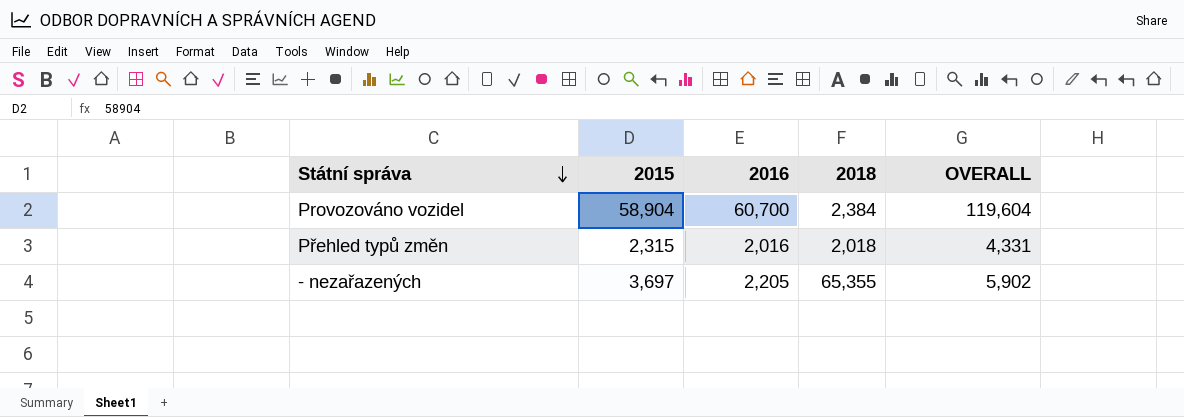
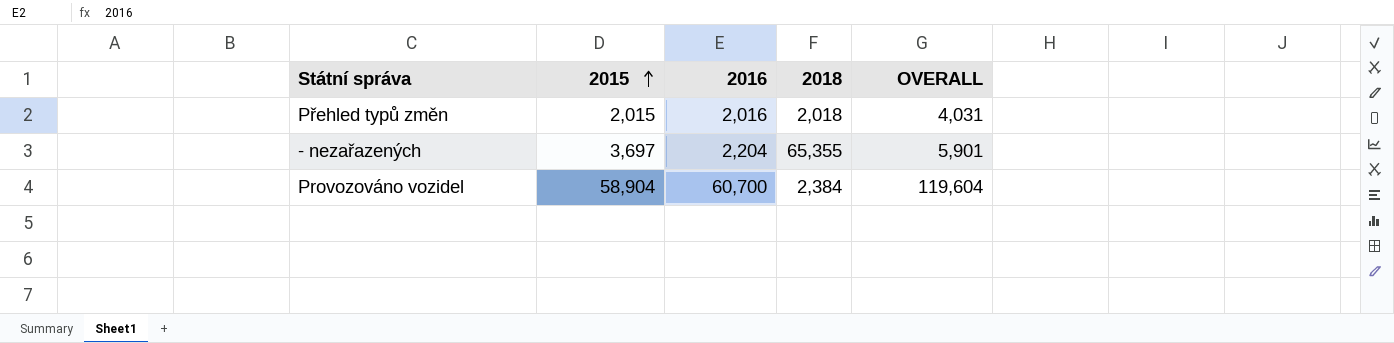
row order: Státní správa descending -> 2015 ascending
Přehled typů změn | 2015: 2,315 -> 2,015
Přehled typů změn | OVERALL: 4,331 -> 4,031
- nezařazených | 2016: 2,205 -> 2,204
- nezařazených | OVERALL: 5,902 -> 5,901

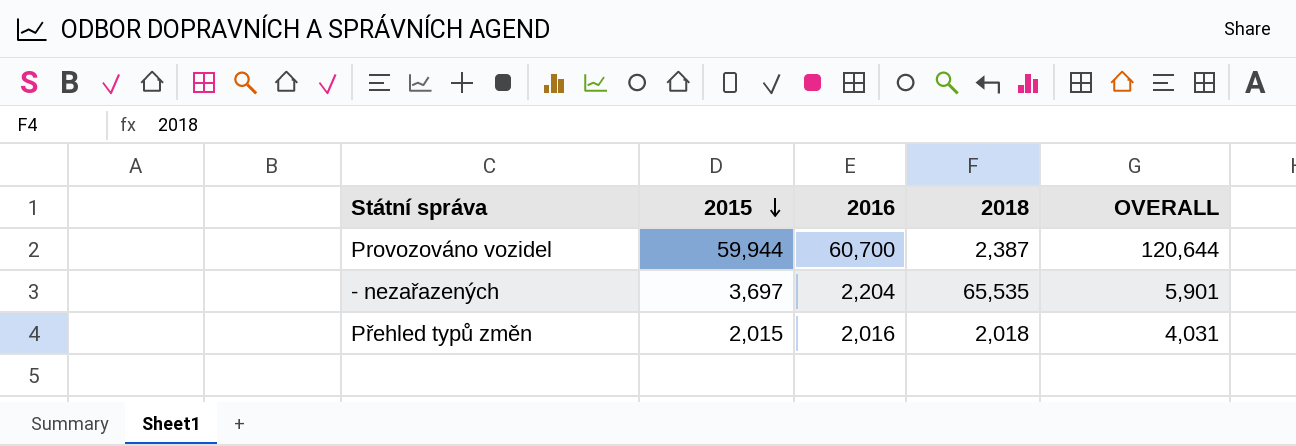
row order: 2015 ascending -> 2015 descending
Provozováno vozidel | 2015: 58,904 -> 59,944
Provozováno vozidel | 2018: 2,384 -> 2,387
Provozováno vozidel | OVERALL: 119,604 -> 120,644
- nezařazených | 2018: 65,355 -> 65,535

